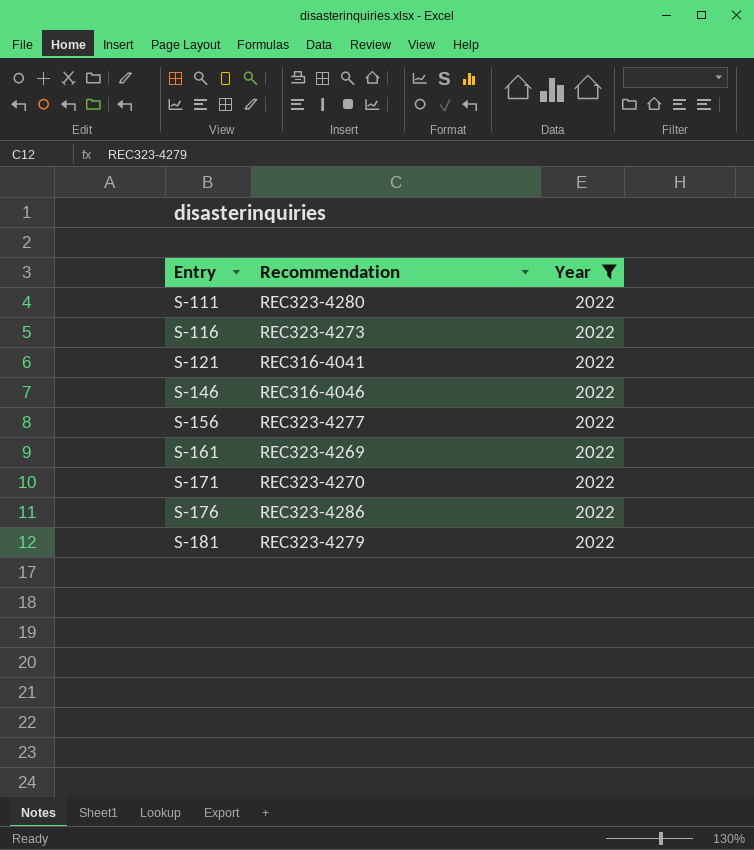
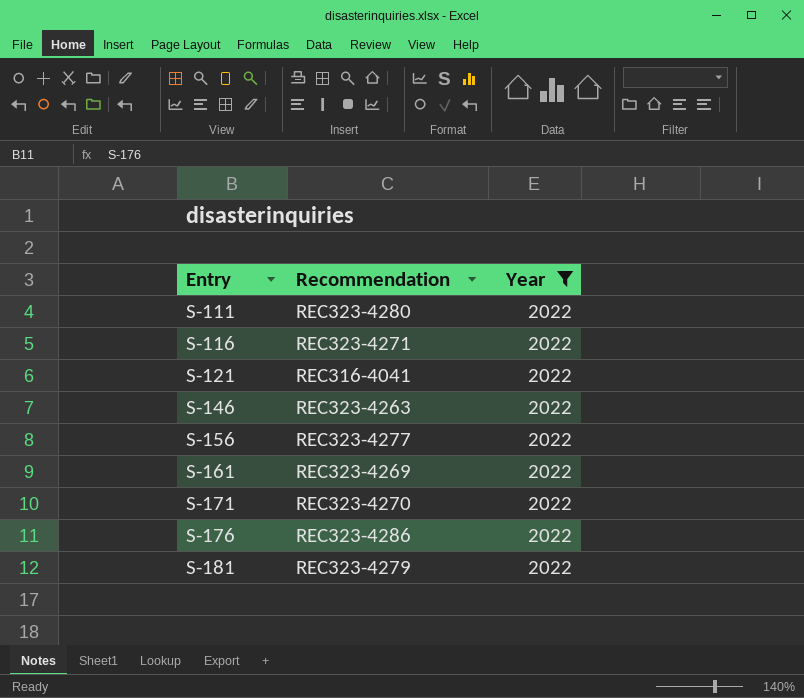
S-116 | Recommendation: REC323-4273 -> REC323-4271
S-146 | Recommendation: REC316-4046 -> REC323-4263

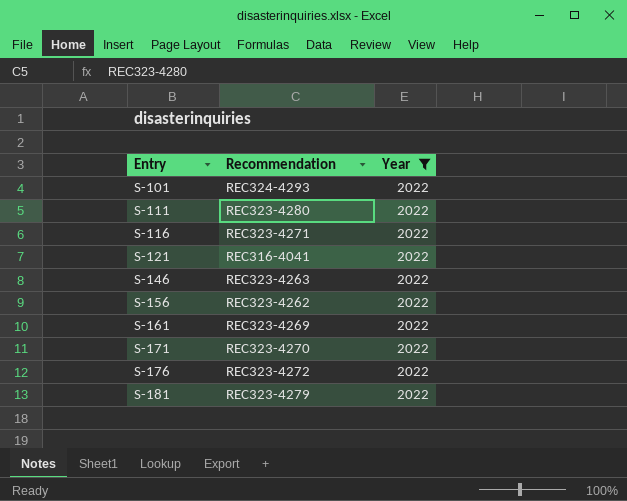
row S-101: none -> REC324-4293 | 2022
S-156 | Recommendation: REC323-4277 -> REC323-4262
S-176 | Recommendation: REC323-4286 -> REC323-4272

